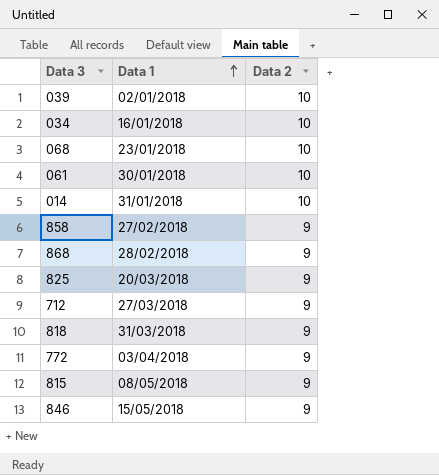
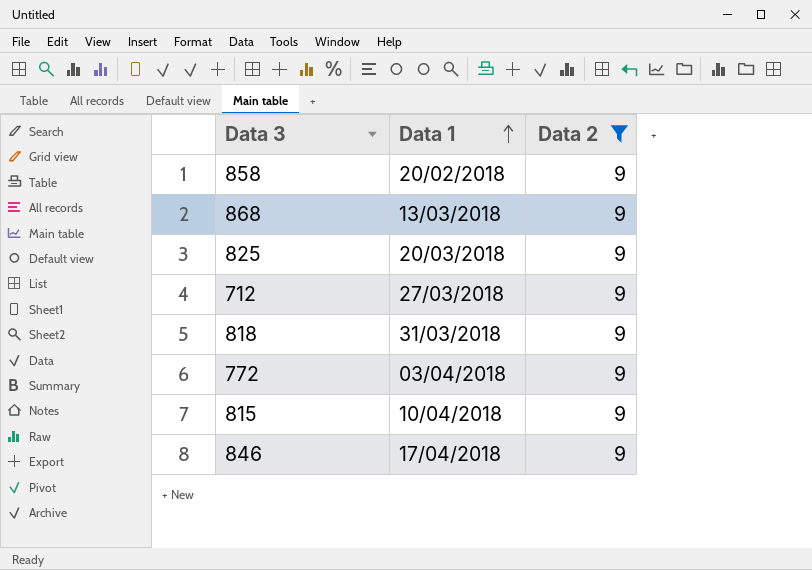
filter: none -> Data 2 = 9
858 | Data 1: 27/02/2018 -> 20/02/2018
868 | Data 1: 28/02/2018 -> 13/03/2018
815 | Data 1: 08/05/2018 -> 10/04/2018
846 | Data 1: 15/05/2018 -> 17/04/2018

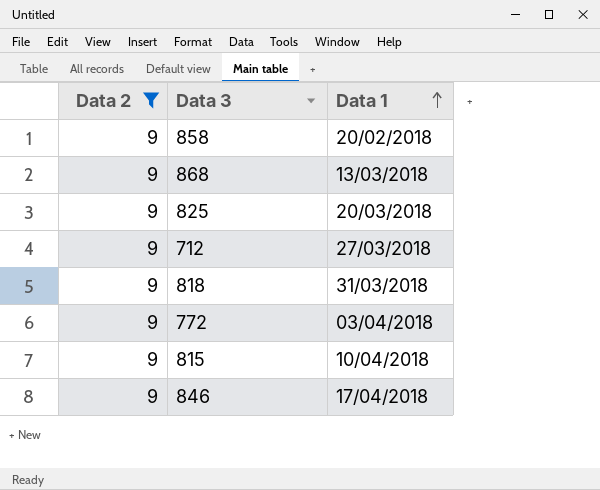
column Data 2 | position: 3 -> 1

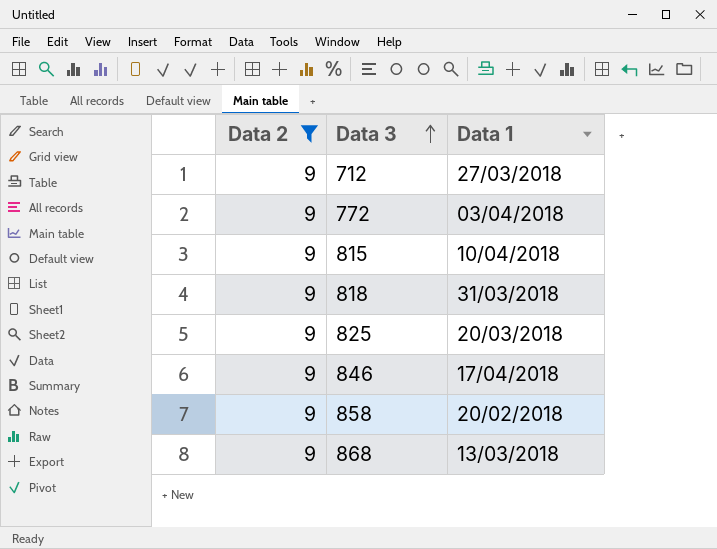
row order: Data 1 ascending -> Data 3 ascending

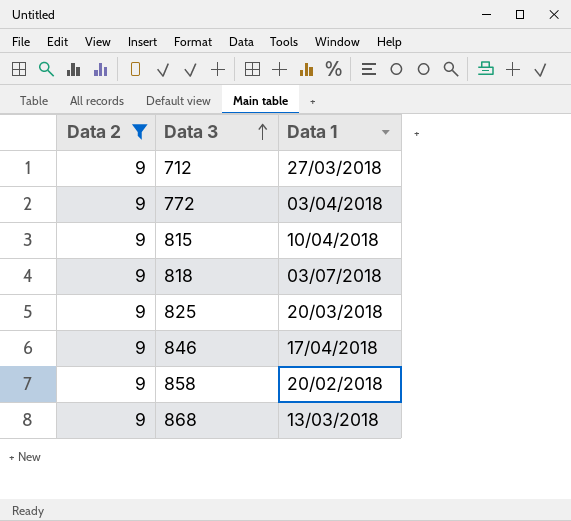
818 | Data 1: 31/03/2018 -> 03/07/2018

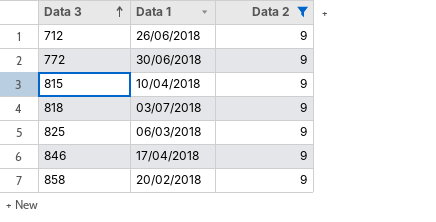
column Data 2 | position: 1 -> 3
row 868: 9 | 13/03/2018 -> none
712 | Data 1: 27/03/2018 -> 26/06/2018
772 | Data 1: 03/04/2018 -> 30/06/2018
825 | Data 1: 20/03/2018 -> 06/03/2018

